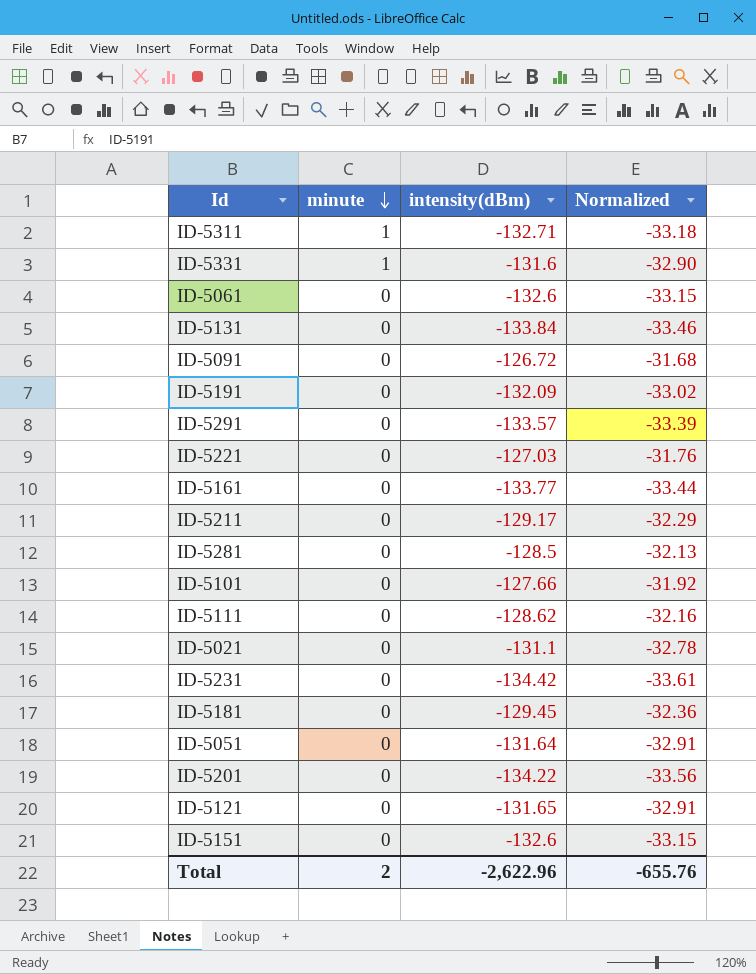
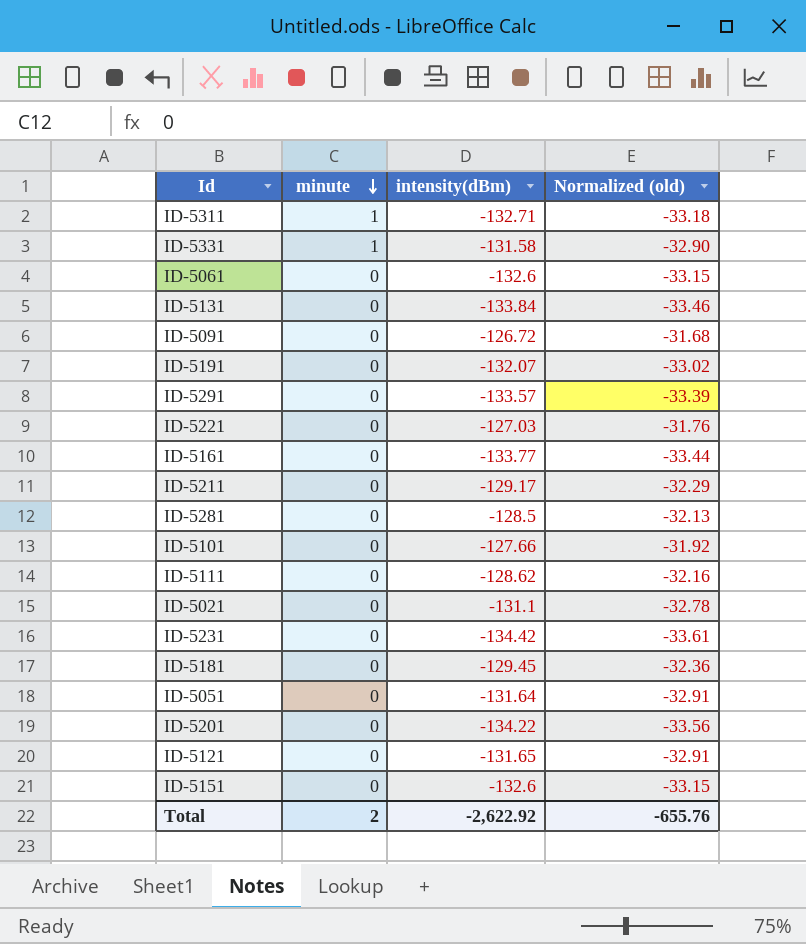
column name: Normalized -> Normalized (old)
ID-5331 | intensity(dBm): -131.6 -> -131.58
ID-5191 | intensity(dBm): -132.09 -> -132.07
Total | intensity(dBm): -2,622.96 -> -2,622.92

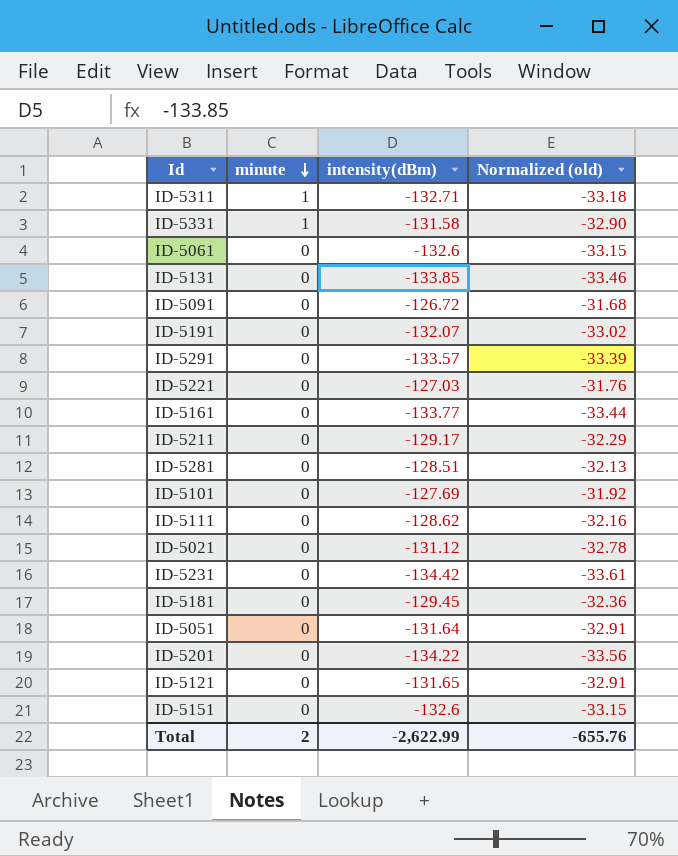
ID-5131 | intensity(dBm): -133.84 -> -133.85
ID-5281 | intensity(dBm): -128.5 -> -128.51
ID-5101 | intensity(dBm): -127.66 -> -127.69
ID-5021 | intensity(dBm): -131.1 -> -131.12
Total | intensity(dBm): -2,622.92 -> -2,622.99

